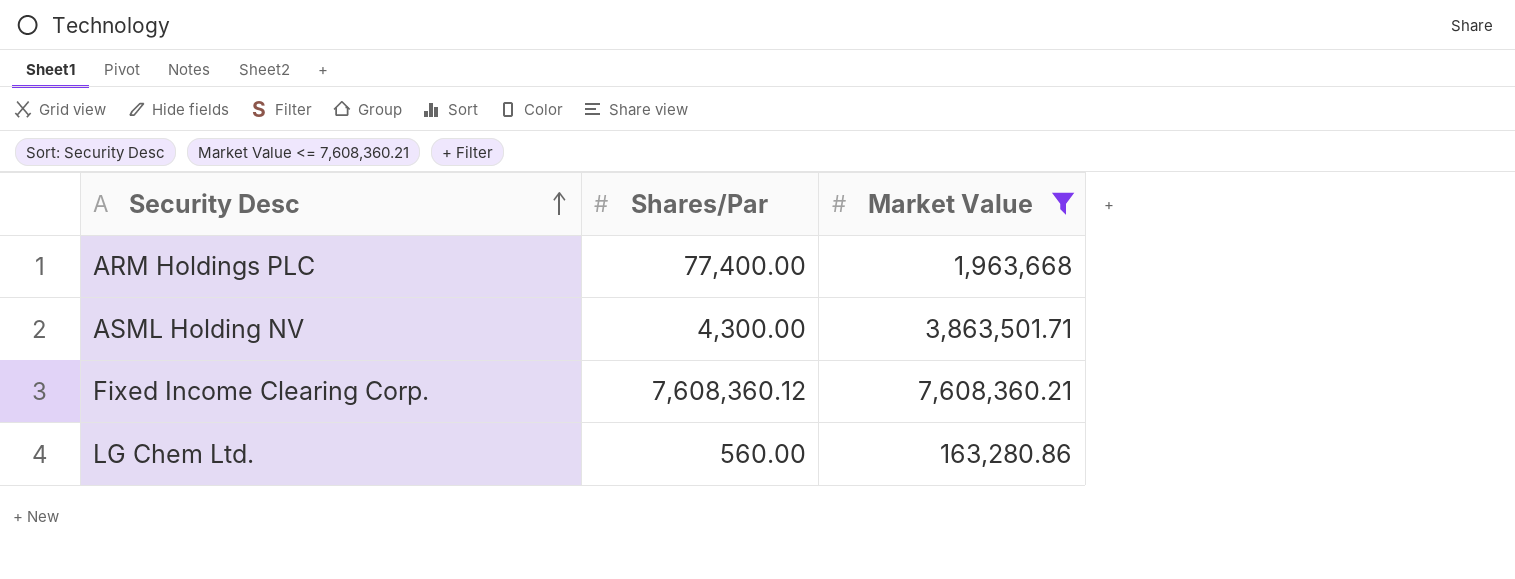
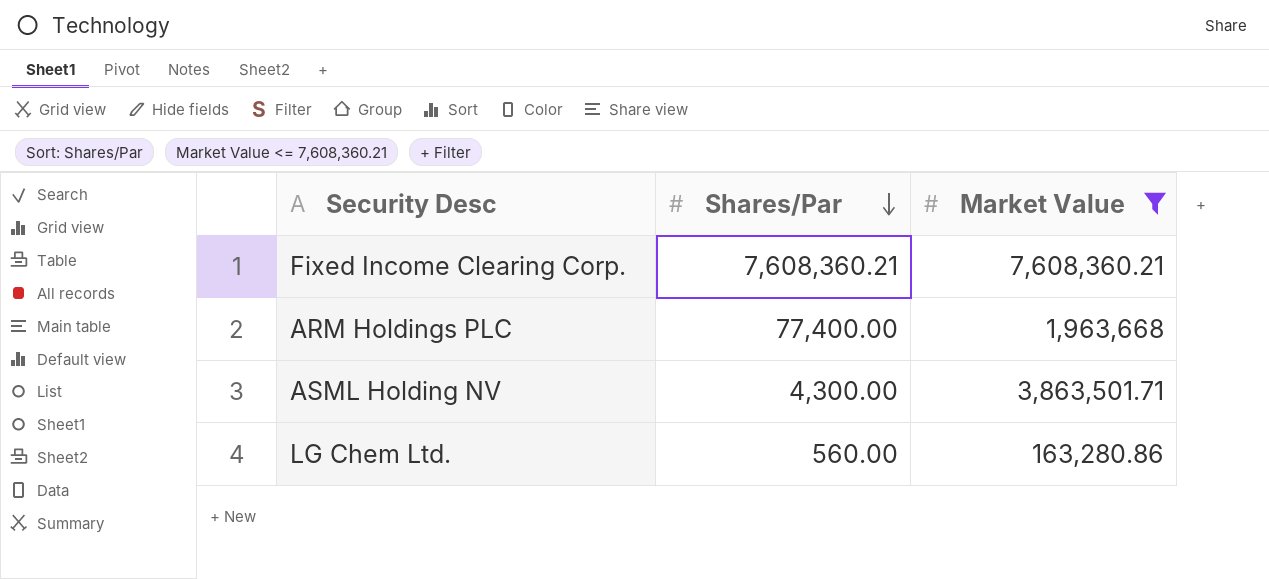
row order: Security Desc ascending -> Shares/Par descending
Fixed Income Clearing Corp. | Shares/Par: 7,608,360.12 -> 7,608,360.21

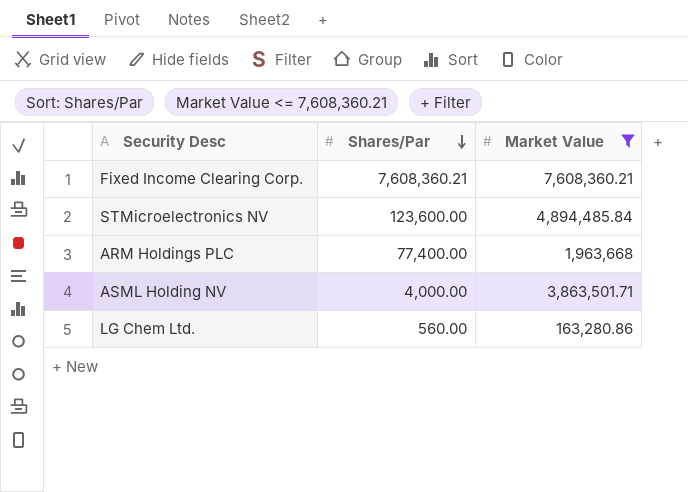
row STMicroelectronics NV: none -> 123,600.00 | 4,894,485.84
ASML Holding NV | Shares/Par: 4,300.00 -> 4,000.00

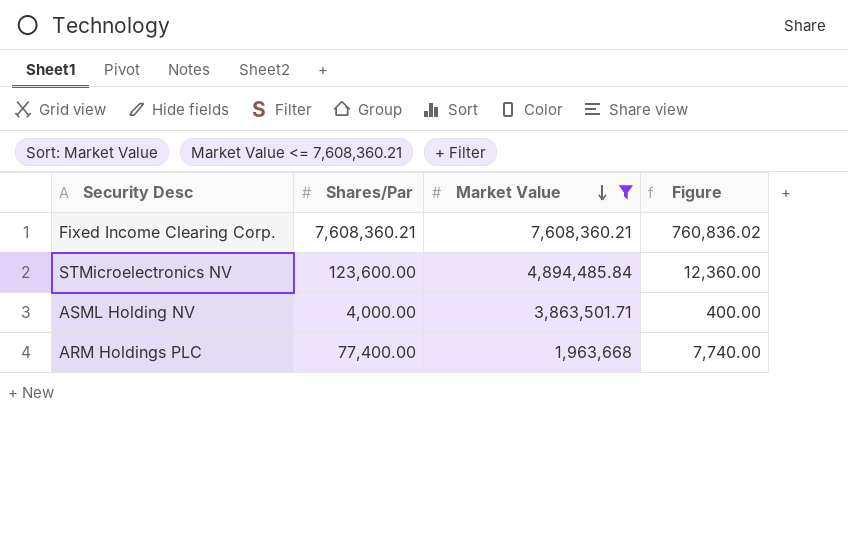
row order: Shares/Par descending -> Market Value descending
column Figure | formula: none -> [Shares/Par] * 0.1
row LG Chem Ltd.: 560.00 | 163,280.86 -> none

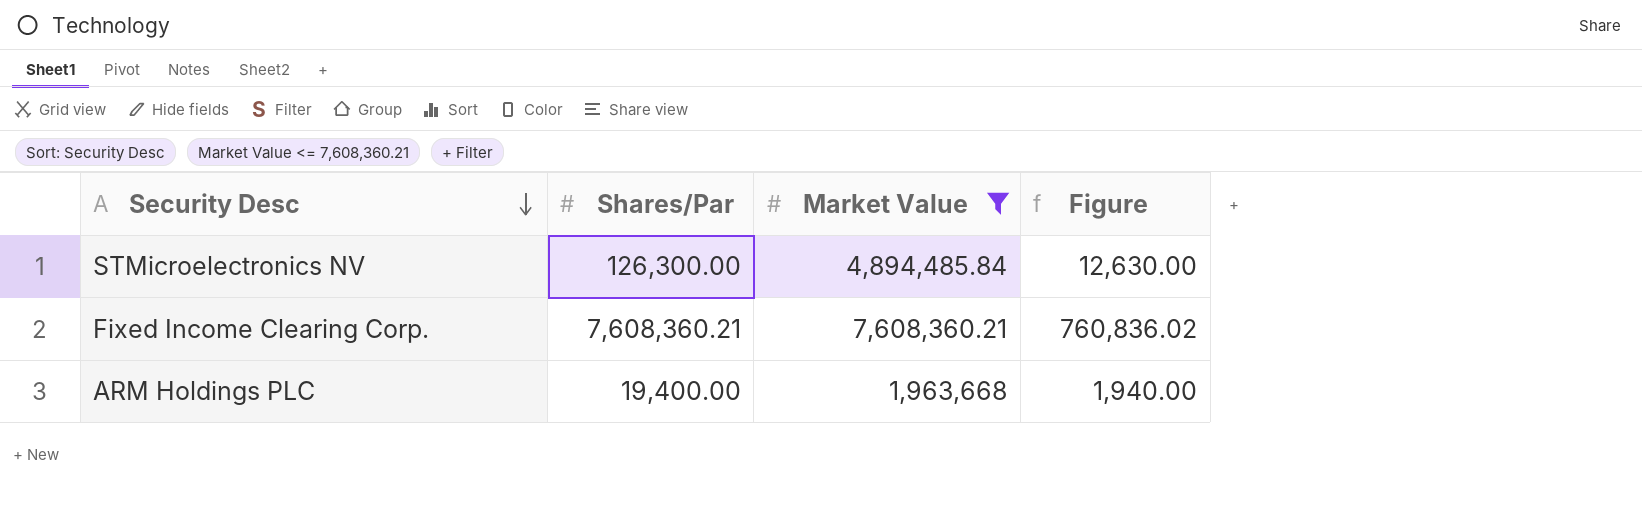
row order: Market Value descending -> Security Desc descending
row ASML Holding NV: 4,000.00 | 3,863,501.71 | 400.00 -> none
STMicroelectronics NV | Shares/Par: 123,600.00 -> 126,300.00
STMicroelectronics NV | Figure: 12,360.00 -> 12,630.00
ARM Holdings PLC | Shares/Par: 77,400.00 -> 19,400.00
ARM Holdings PLC | Figure: 7,740.00 -> 1,940.00

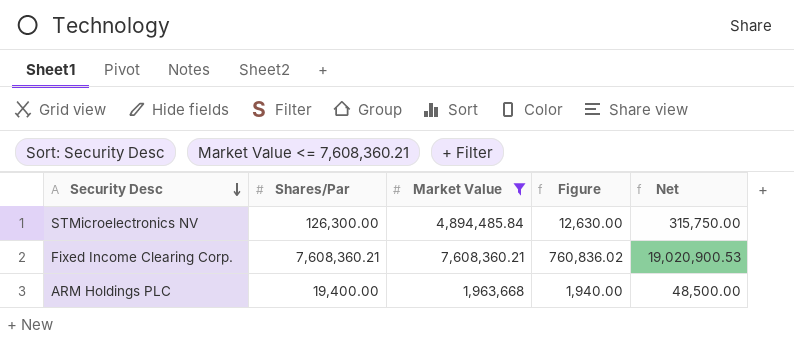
column Net | formula: none -> [Shares/Par] * 2.5

